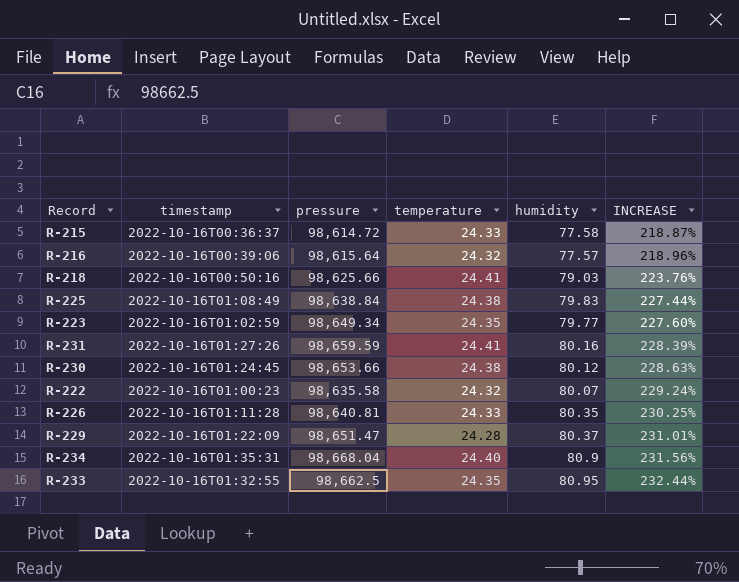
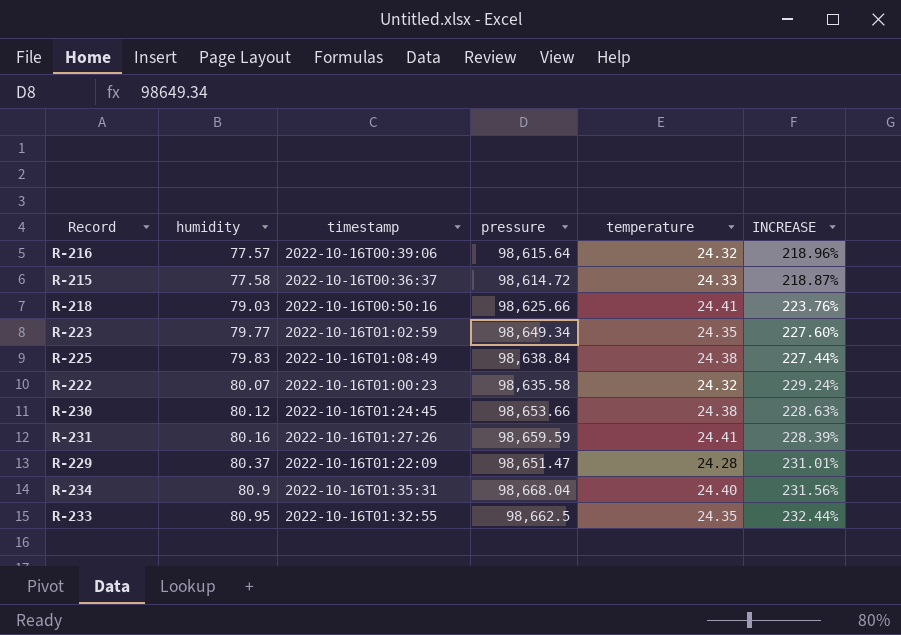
row order: INCREASE ascending -> humidity ascending
column humidity | position: 5 -> 2
row R-226: 2022-10-16T01:11:28 | 98,640.81 | 24.33 | 80.35 | 230.25% -> none

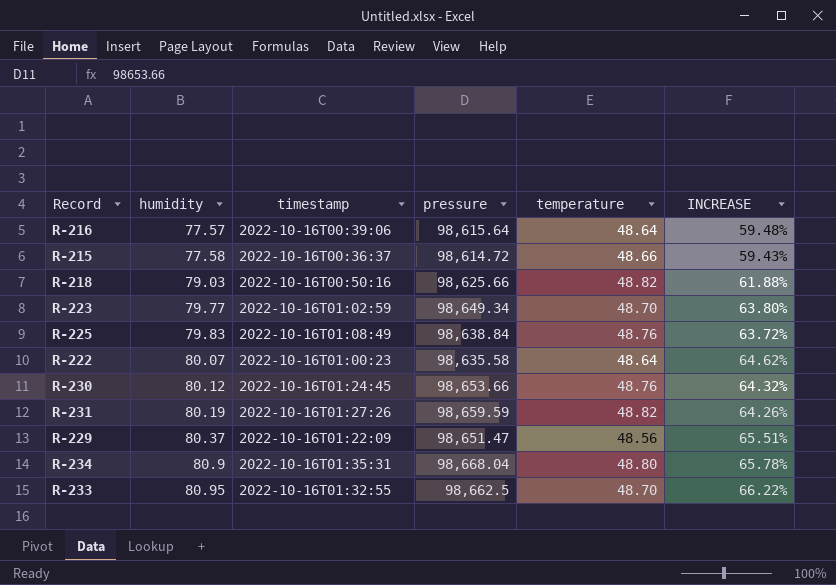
R-216 | temperature: 24.32 -> 48.64
R-216 | INCREASE: 218.96% -> 59.48%
R-215 | temperature: 24.33 -> 48.66
R-215 | INCREASE: 218.87% -> 59.43%
R-218 | temperature: 24.41 -> 48.82
R-218 | INCREASE: 223.76% -> 61.88%
R-223 | temperature: 24.35 -> 48.70
R-223 | INCREASE: 227.60% -> 63.80%
R-225 | temperature: 24.38 -> 48.76
R-225 | INCREASE: 227.44% -> 63.72%
R-222 | temperature: 24.32 -> 48.64
R-222 | INCREASE: 229.24% -> 64.62%
R-230 | temperature: 24.38 -> 48.76
R-230 | INCREASE: 228.63% -> 64.32%
R-231 | humidity: 80.16 -> 80.19
R-231 | temperature: 24.41 -> 48.82
R-231 | INCREASE: 228.39% -> 64.26%
R-229 | temperature: 24.28 -> 48.56
R-229 | INCREASE: 231.01% -> 65.51%
R-234 | temperature: 24.40 -> 48.80
R-234 | INCREASE: 231.56% -> 65.78%
R-233 | temperature: 24.35 -> 48.70
R-233 | INCREASE: 232.44% -> 66.22%

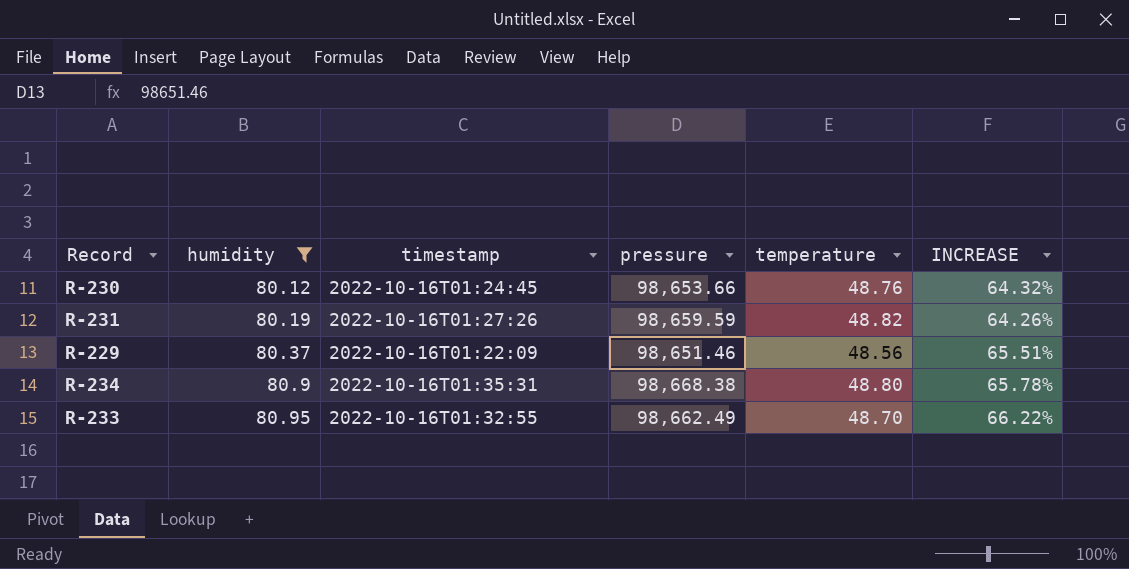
filter: none -> humidity >= 80.12
R-229 | pressure: 98,651.47 -> 98,651.46
R-234 | pressure: 98,668.04 -> 98,668.38
R-233 | pressure: 98,662.5 -> 98,662.49

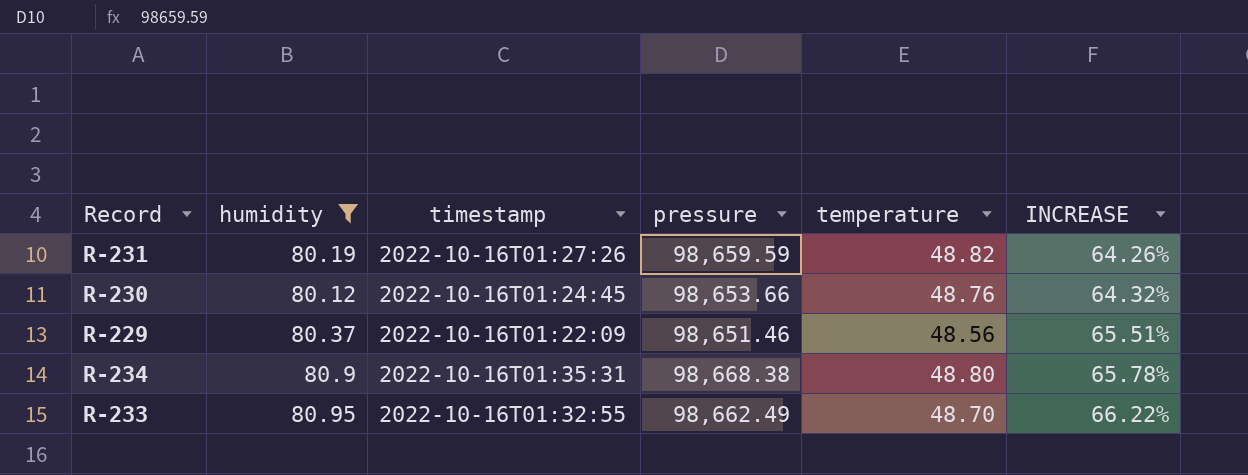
row order: humidity ascending -> INCREASE ascending

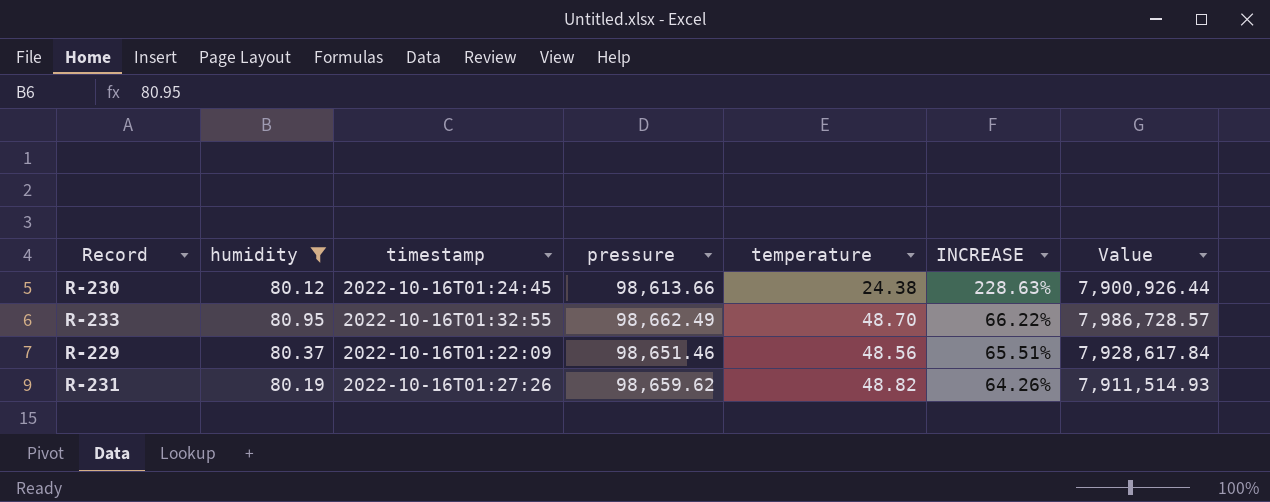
row order: INCREASE ascending -> INCREASE descending
column Value | formula: none -> [humidity] * [pressure]
row R-234: 80.9 | 2022-10-16T01:35:31 | 98,668.38 | 48.80 | 65.78% -> none
R-230 | pressure: 98,653.66 -> 98,613.66
R-230 | temperature: 48.76 -> 24.38
R-230 | INCREASE: 64.32% -> 228.63%
R-231 | pressure: 98,659.59 -> 98,659.62

